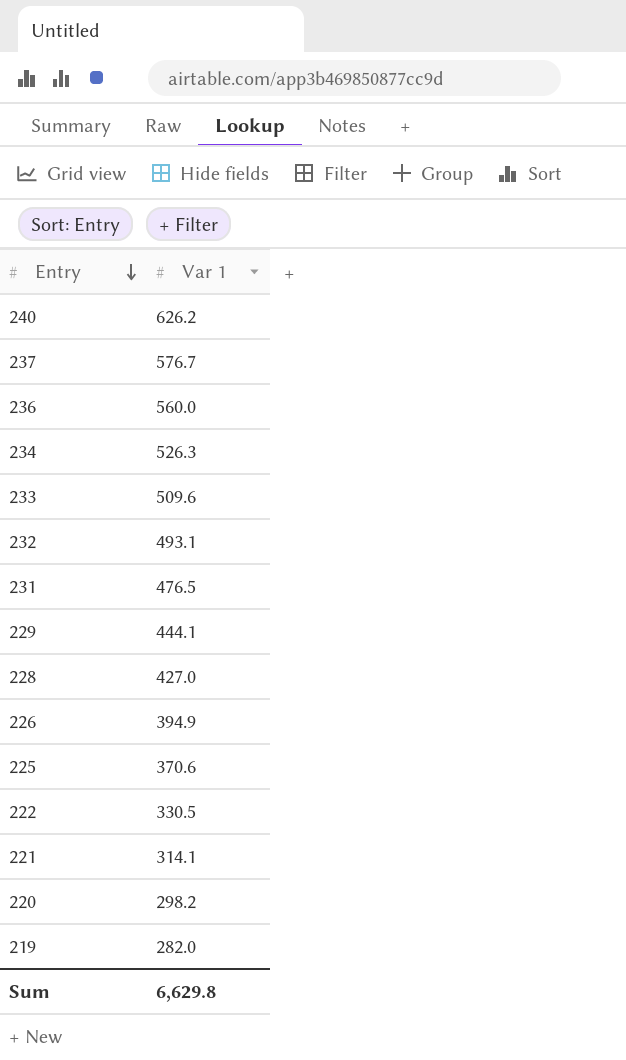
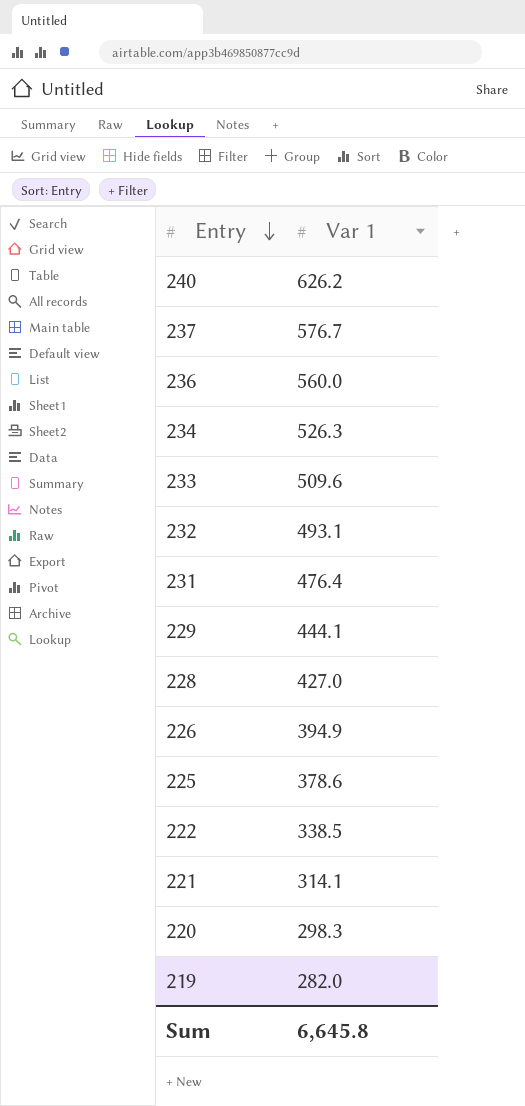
231 | Var 1: 476.5 -> 476.4
225 | Var 1: 370.6 -> 378.6
222 | Var 1: 330.5 -> 338.5
220 | Var 1: 298.2 -> 298.3
Sum | Var 1: 6,629.8 -> 6,645.8

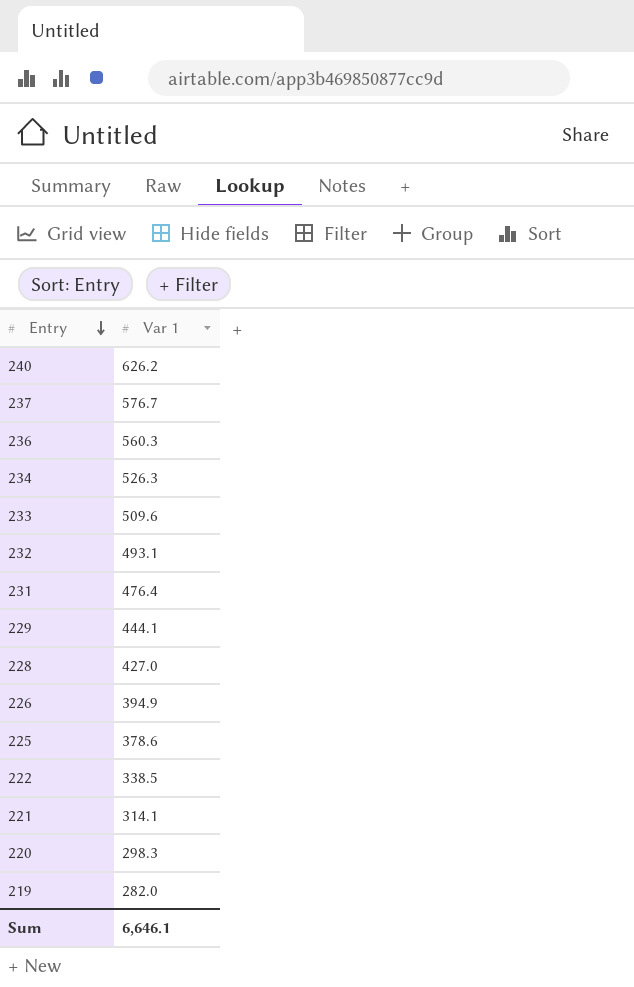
236 | Var 1: 560.0 -> 560.3
Sum | Var 1: 6,645.8 -> 6,646.1

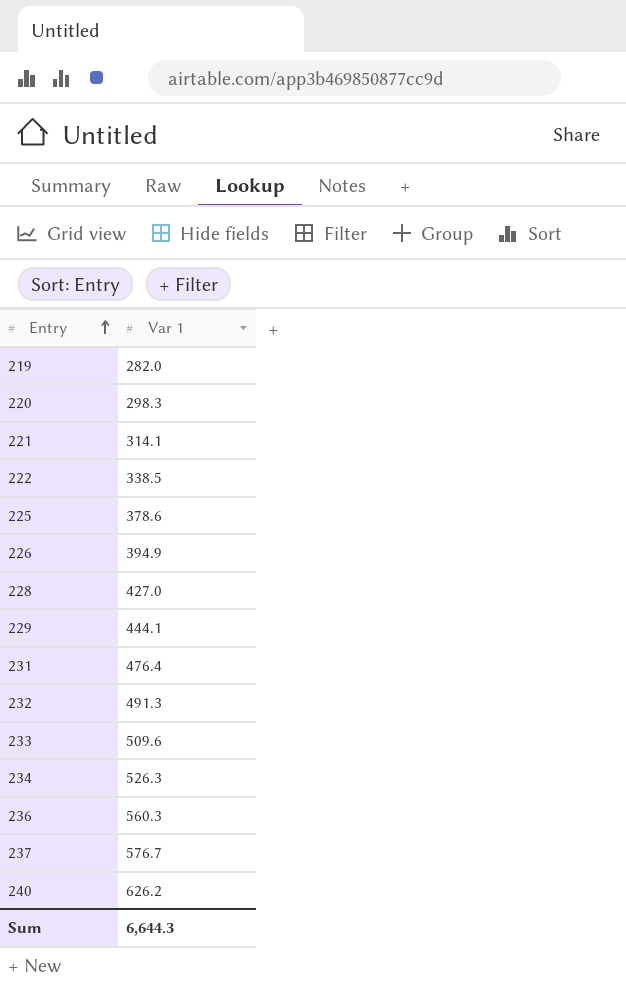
row order: Entry descending -> Entry ascending
232 | Var 1: 493.1 -> 491.3
Sum | Var 1: 6,646.1 -> 6,644.3

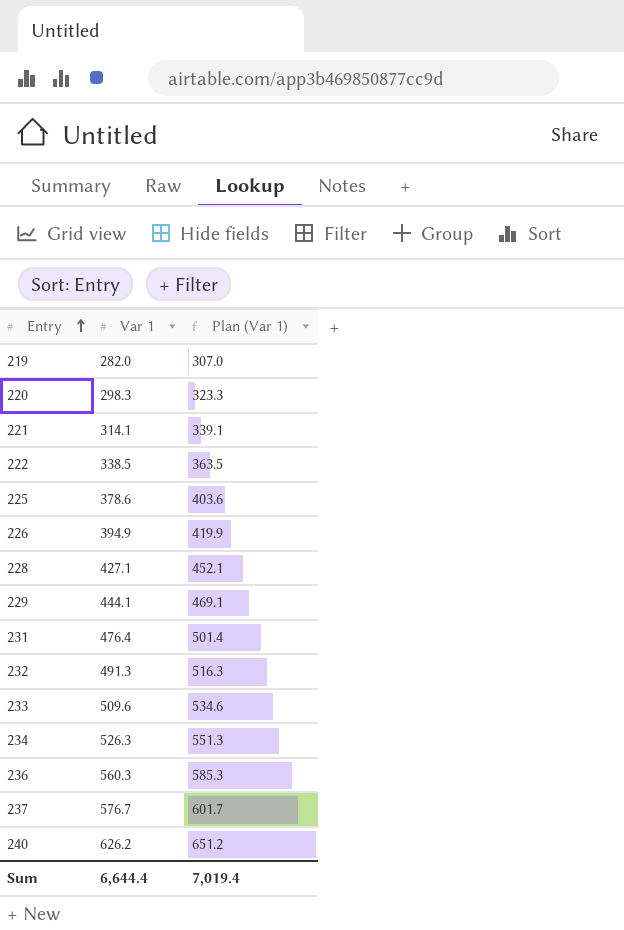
column Plan (Var 1) | formula: none -> [Var 1] + 25
228 | Var 1: 427.0 -> 427.1
Sum | Var 1: 6,644.3 -> 6,644.4

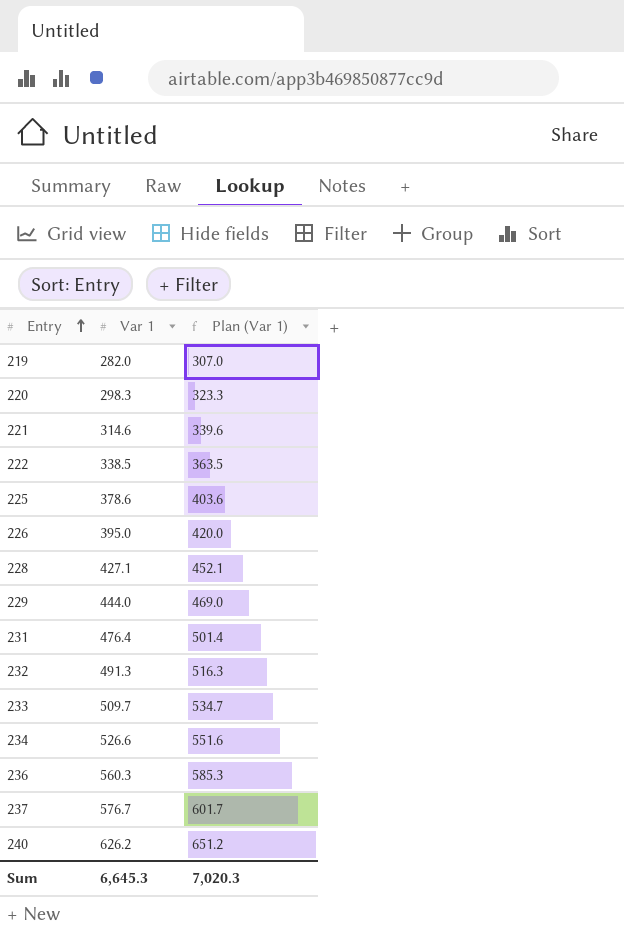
221 | Var 1: 314.1 -> 314.6
221 | Plan (Var 1): 339.1 -> 339.6
226 | Var 1: 394.9 -> 395.0
226 | Plan (Var 1): 419.9 -> 420.0
229 | Var 1: 444.1 -> 444.0
229 | Plan (Var 1): 469.1 -> 469.0
233 | Var 1: 509.6 -> 509.7
233 | Plan (Var 1): 534.6 -> 534.7
234 | Var 1: 526.3 -> 526.6
234 | Plan (Var 1): 551.3 -> 551.6
Sum | Var 1: 6,644.4 -> 6,645.3
Sum | Plan (Var 1): 7,019.4 -> 7,020.3

